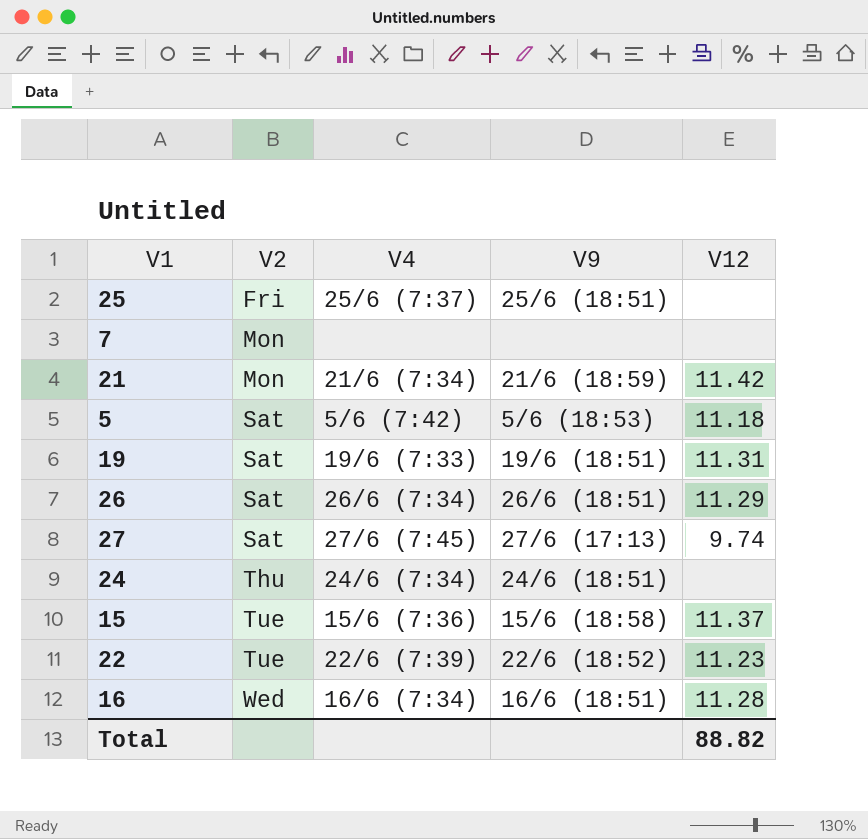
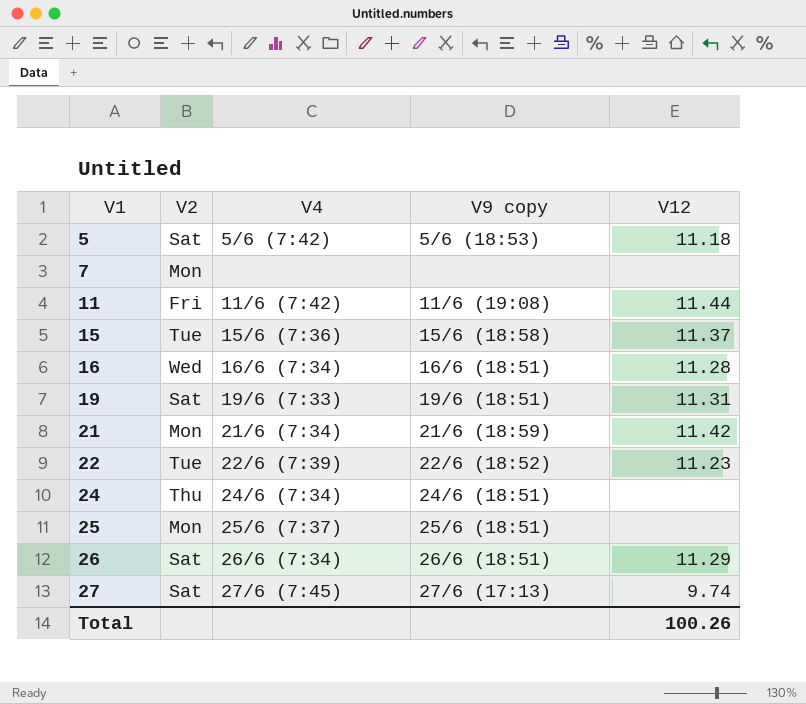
row order: V2 ascending -> V1 ascending
column name: V9 -> V9 copy
row 11: none -> Fri | 11/6 (7:42) | 11/6 (19:08) | 11.44
25 | V2: Fri -> Mon
Total | V12: 88.82 -> 100.26

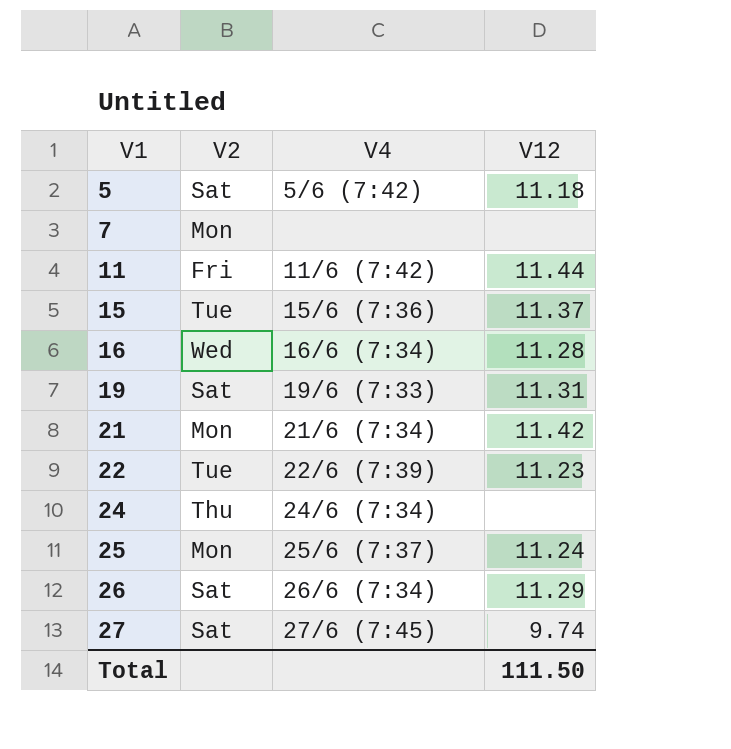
column V9 copy | position: 4 -> none
25 | V12: none -> 11.24
Total | V12: 100.26 -> 111.50

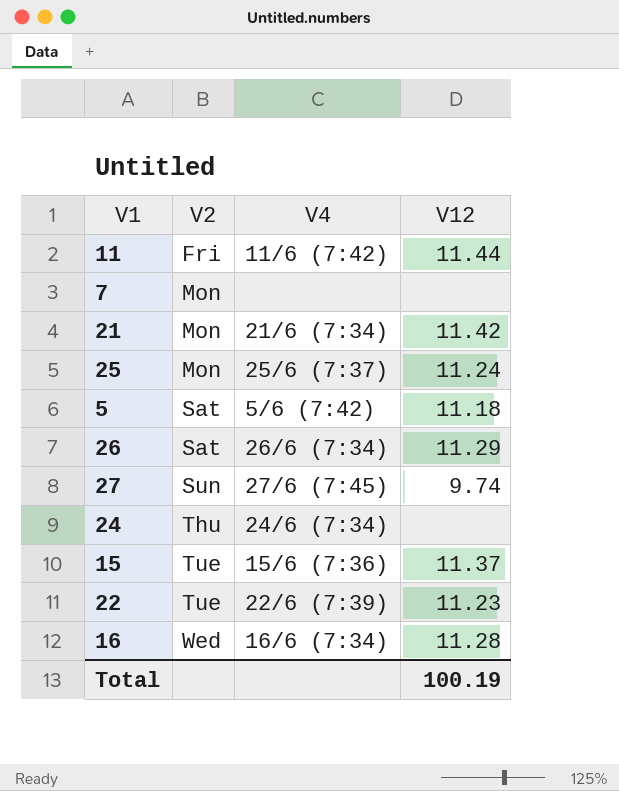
row order: V1 ascending -> V2 ascending
row 19: Sat | 19/6 (7:33) | 11.31 -> none
27 | V2: Sat -> Sun
Total | V12: 111.50 -> 100.19

